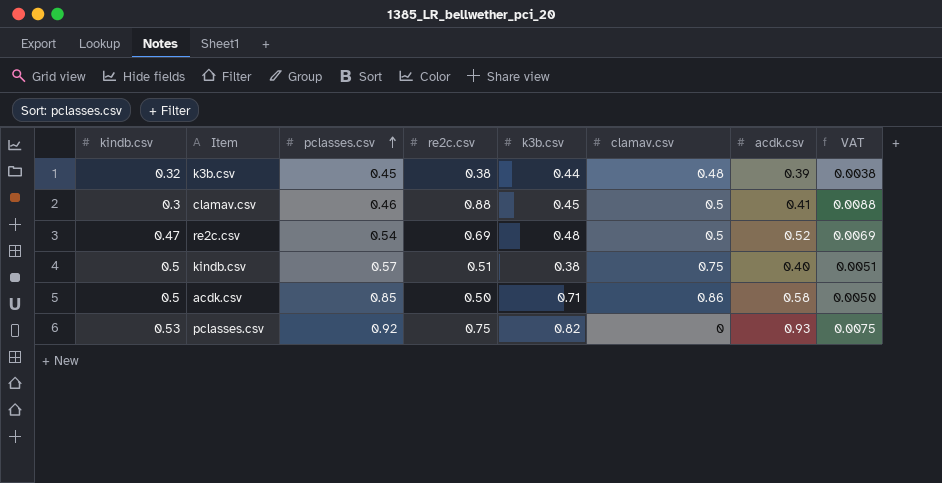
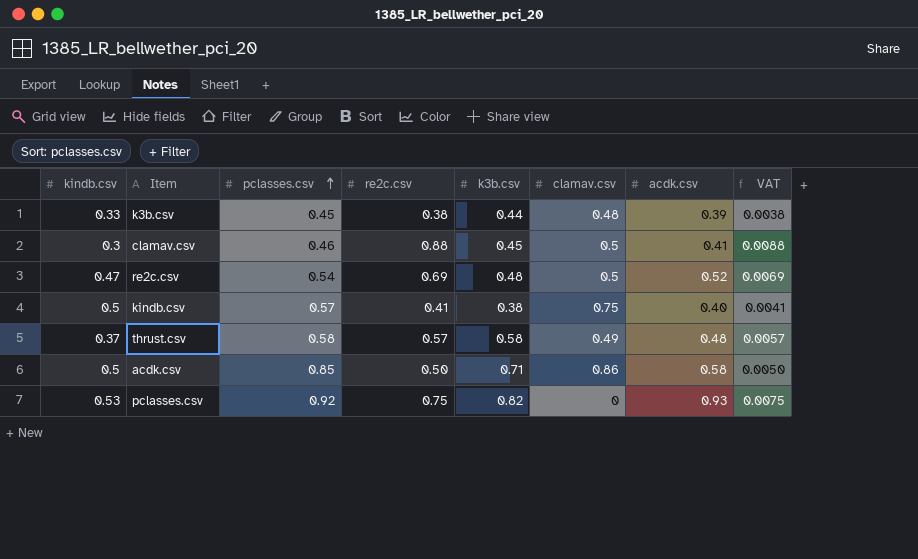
k3b.csv | kindb.csv: 0.32 -> 0.33
kindb.csv | re2c.csv: 0.51 -> 0.41
kindb.csv | VAT: 0.0051 -> 0.0041
row thrust.csv: none -> 0.37 | 0.58 | 0.57 | 0.58 | 0.49 | 0.48 | 0.0057

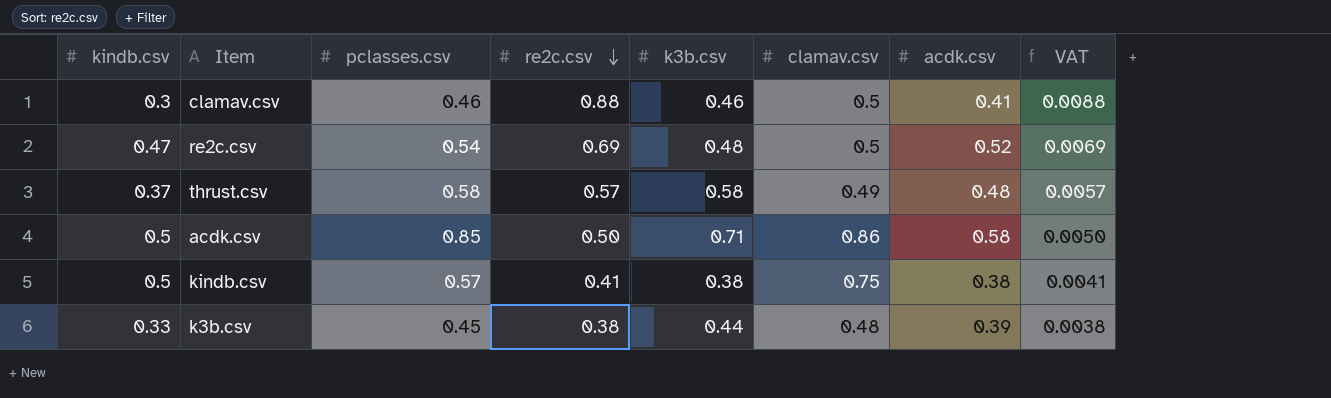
row order: pclasses.csv ascending -> re2c.csv descending
row pclasses.csv: 0.53 | 0.92 | 0.75 | 0.82 | 0 | 0.93 | 0.0075 -> none
clamav.csv | k3b.csv: 0.45 -> 0.46
kindb.csv | acdk.csv: 0.40 -> 0.38

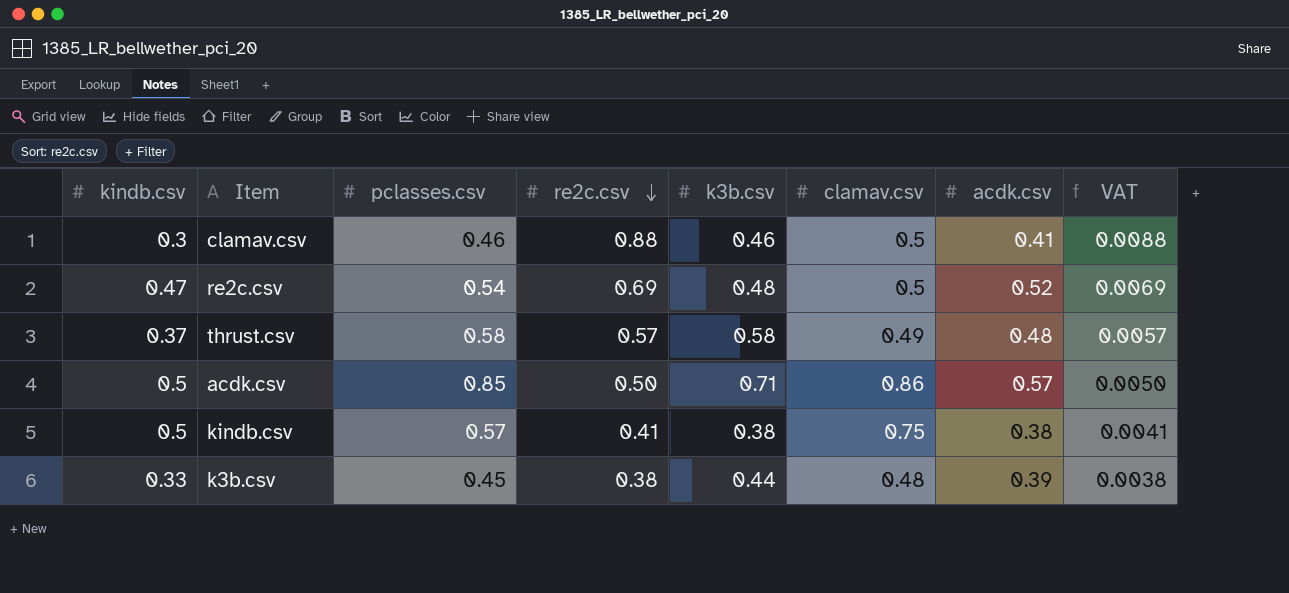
acdk.csv | acdk.csv: 0.58 -> 0.57

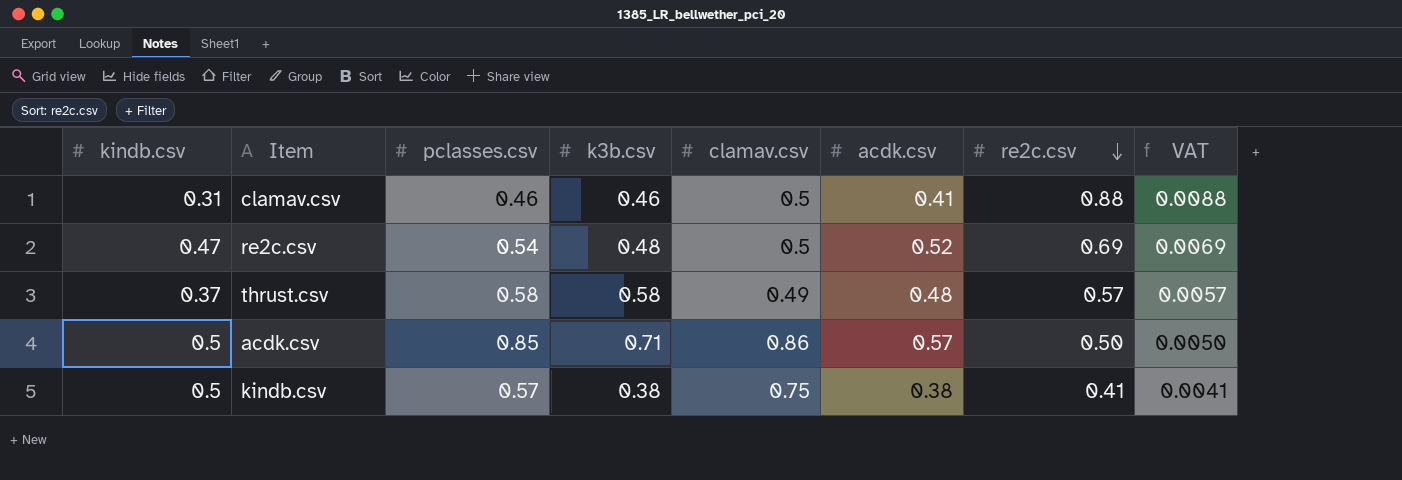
column re2c.csv | position: 4 -> 7
row k3b.csv: 0.33 | 0.45 | 0.38 | 0.44 | 0.48 | 0.39 | 0.0038 -> none
clamav.csv | kindb.csv: 0.3 -> 0.31

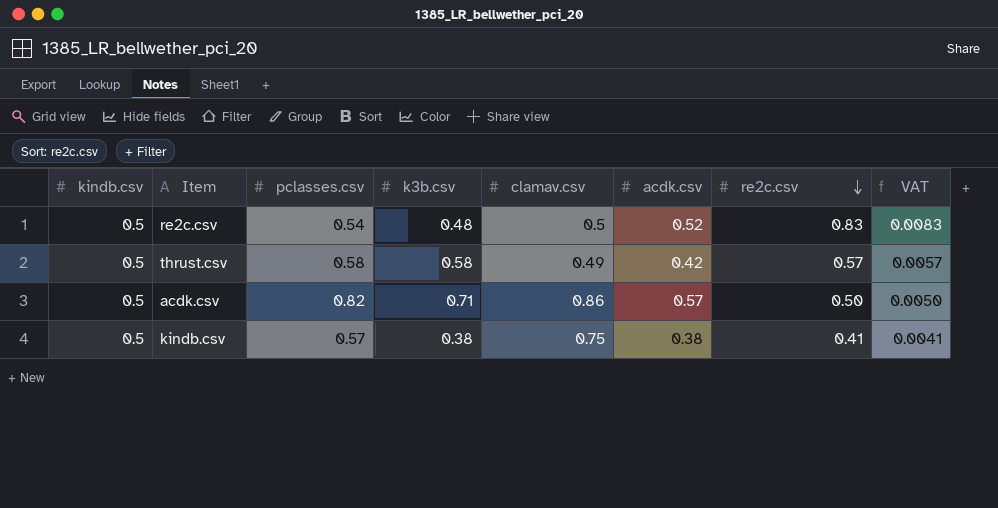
row clamav.csv: 0.31 | 0.46 | 0.46 | 0.5 | 0.41 | 0.88 | 0.0088 -> none
re2c.csv | kindb.csv: 0.47 -> 0.5
re2c.csv | re2c.csv: 0.69 -> 0.83
re2c.csv | VAT: 0.0069 -> 0.0083
thrust.csv | kindb.csv: 0.37 -> 0.5
thrust.csv | acdk.csv: 0.48 -> 0.42
acdk.csv | pclasses.csv: 0.85 -> 0.82

